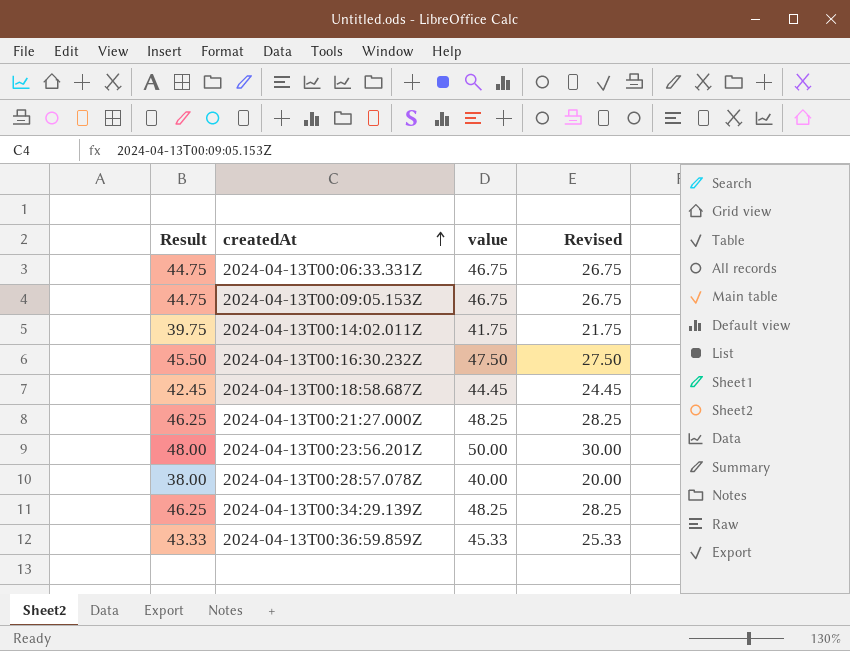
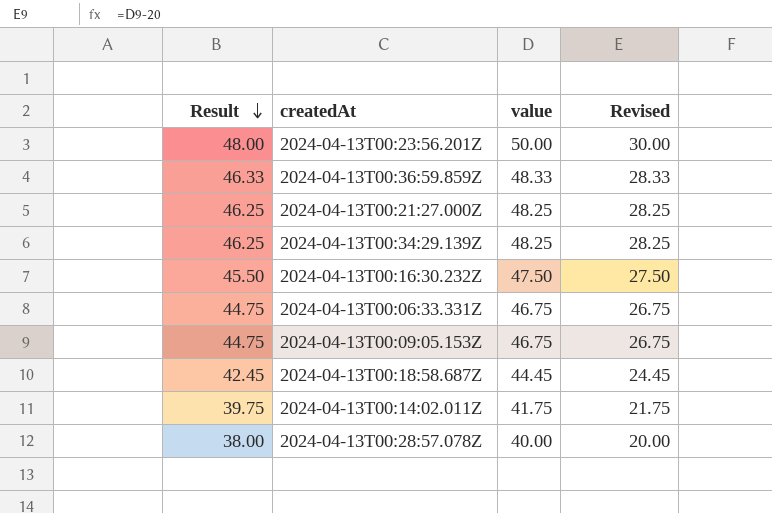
row order: createdAt ascending -> Result descending
2024-04-13T00:36:59.859Z | Result: 43.33 -> 46.33
2024-04-13T00:36:59.859Z | value: 45.33 -> 48.33
2024-04-13T00:36:59.859Z | Revised: 25.33 -> 28.33

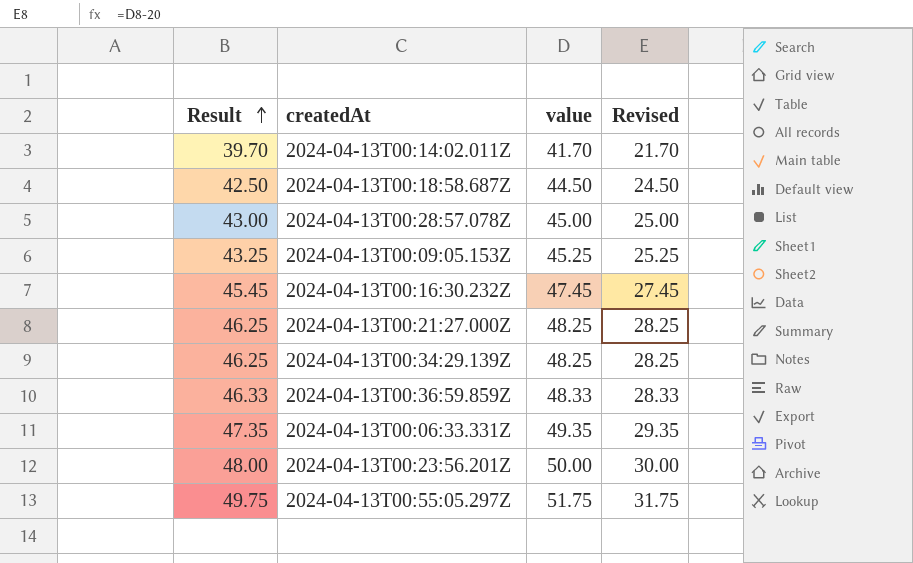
row order: Result descending -> Result ascending
2024-04-13T00:14:02.011Z | Result: 39.75 -> 39.70
2024-04-13T00:14:02.011Z | value: 41.75 -> 41.70
2024-04-13T00:14:02.011Z | Revised: 21.75 -> 21.70
2024-04-13T00:18:58.687Z | Result: 42.45 -> 42.50
2024-04-13T00:18:58.687Z | value: 44.45 -> 44.50
2024-04-13T00:18:58.687Z | Revised: 24.45 -> 24.50
2024-04-13T00:28:57.078Z | Result: 38.00 -> 43.00
2024-04-13T00:28:57.078Z | value: 40.00 -> 45.00
2024-04-13T00:28:57.078Z | Revised: 20.00 -> 25.00
2024-04-13T00:09:05.153Z | Result: 44.75 -> 43.25
2024-04-13T00:09:05.153Z | value: 46.75 -> 45.25
2024-04-13T00:09:05.153Z | Revised: 26.75 -> 25.25
2024-04-13T00:16:30.232Z | Result: 45.50 -> 45.45
2024-04-13T00:16:30.232Z | value: 47.50 -> 47.45
2024-04-13T00:16:30.232Z | Revised: 27.50 -> 27.45
2024-04-13T00:06:33.331Z | Result: 44.75 -> 47.35
2024-04-13T00:06:33.331Z | value: 46.75 -> 49.35
2024-04-13T00:06:33.331Z | Revised: 26.75 -> 29.35
row 2024-04-13T00:55:05.297Z: none -> 49.75 | 51.75 | 31.75

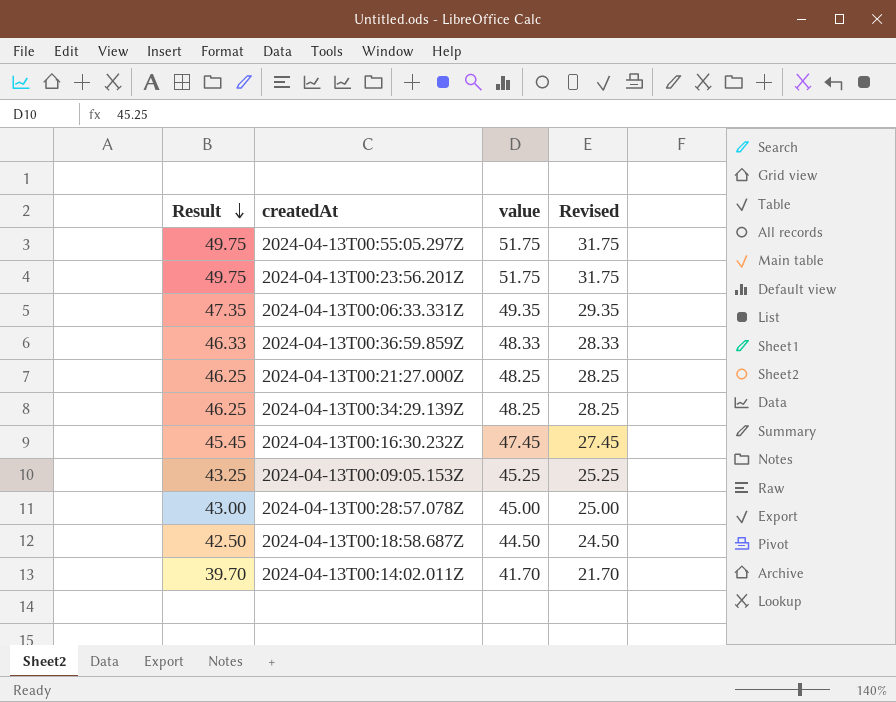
row order: Result ascending -> Result descending
2024-04-13T00:23:56.201Z | Result: 48.00 -> 49.75
2024-04-13T00:23:56.201Z | value: 50.00 -> 51.75
2024-04-13T00:23:56.201Z | Revised: 30.00 -> 31.75

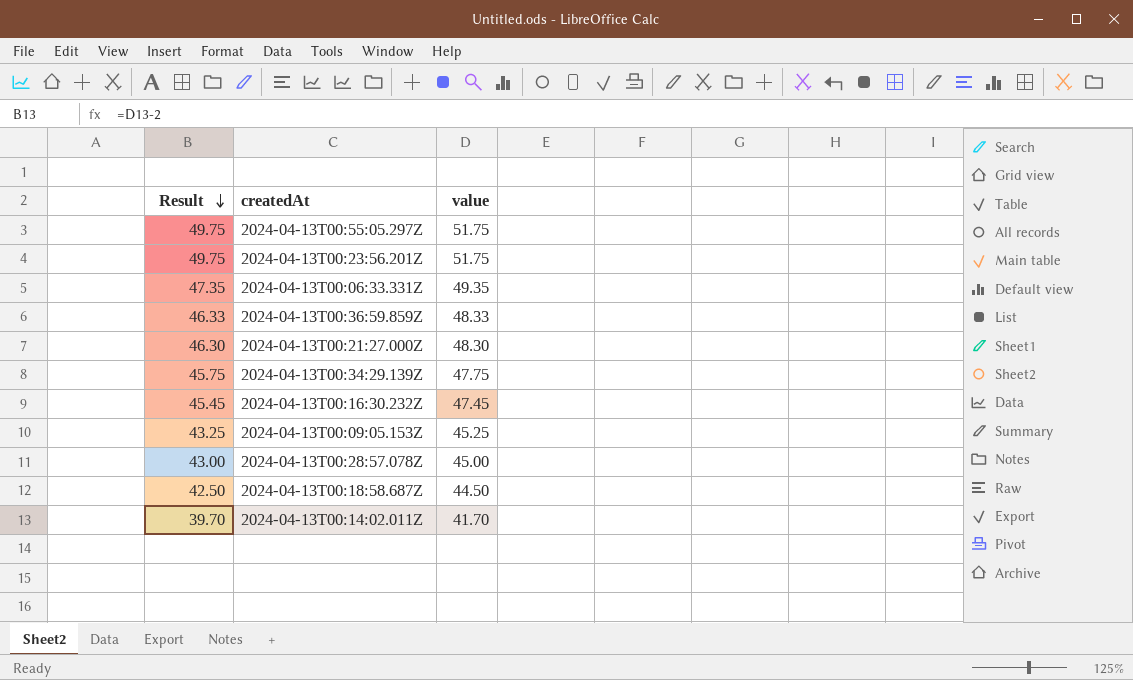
column Revised | formula: [value] - 20 -> none
2024-04-13T00:21:27.000Z | Result: 46.25 -> 46.30
2024-04-13T00:21:27.000Z | value: 48.25 -> 48.30
2024-04-13T00:34:29.139Z | Result: 46.25 -> 45.75
2024-04-13T00:34:29.139Z | value: 48.25 -> 47.75

